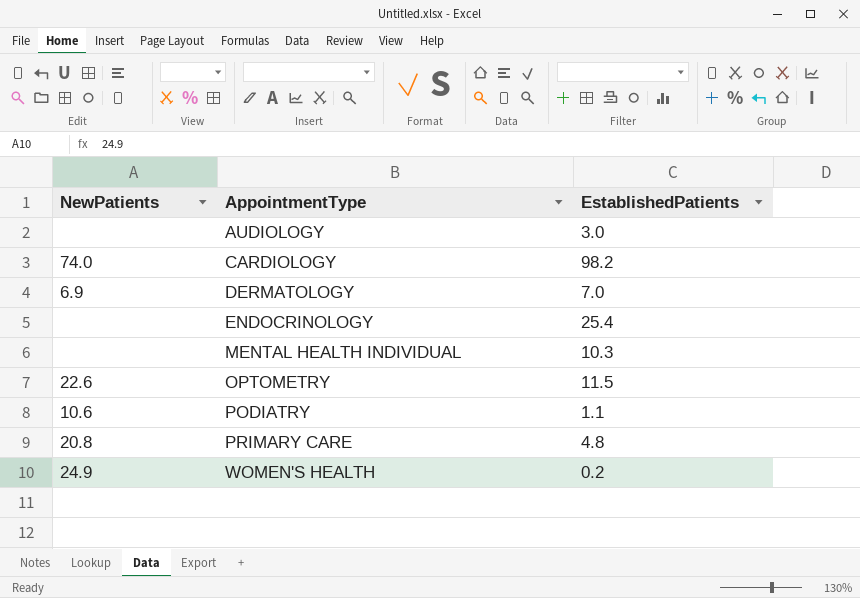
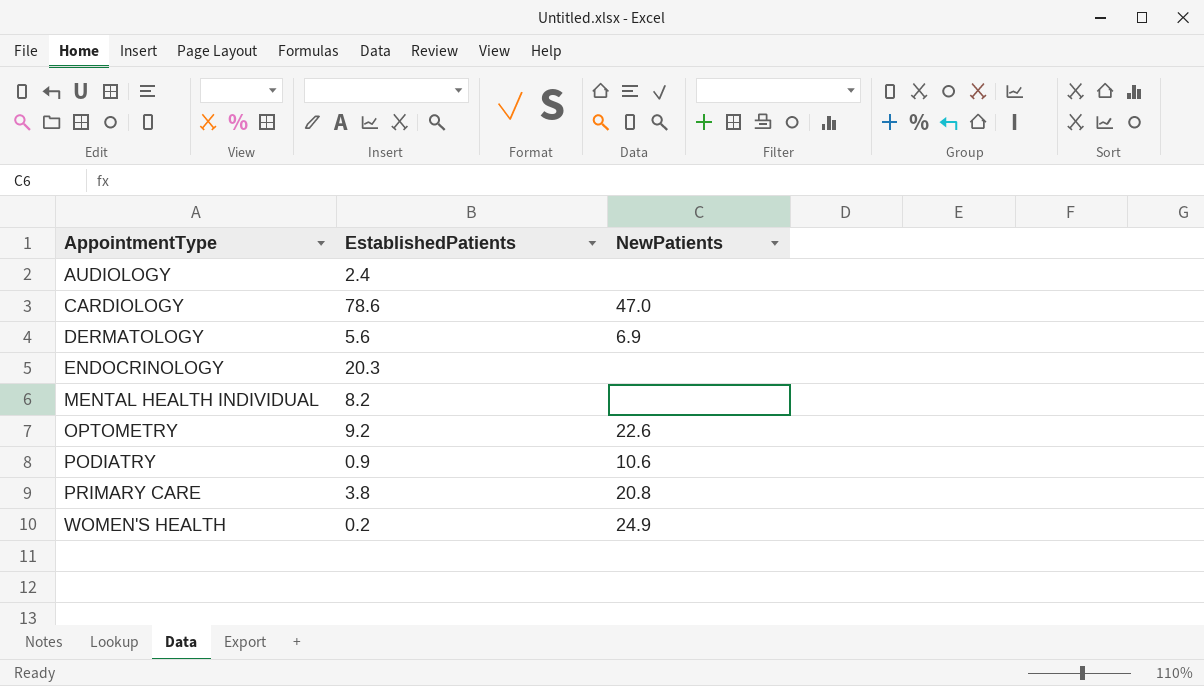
column NewPatients | position: 1 -> 3
AUDIOLOGY | EstablishedPatients: 3.0 -> 2.4
CARDIOLOGY | EstablishedPatients: 98.2 -> 78.6
CARDIOLOGY | NewPatients: 74.0 -> 47.0
DERMATOLOGY | EstablishedPatients: 7.0 -> 5.6
ENDOCRINOLOGY | EstablishedPatients: 25.4 -> 20.3
MENTAL HEALTH INDIVIDUAL | EstablishedPatients: 10.3 -> 8.2
OPTOMETRY | EstablishedPatients: 11.5 -> 9.2
PODIATRY | EstablishedPatients: 1.1 -> 0.9
PRIMARY CARE | EstablishedPatients: 4.8 -> 3.8

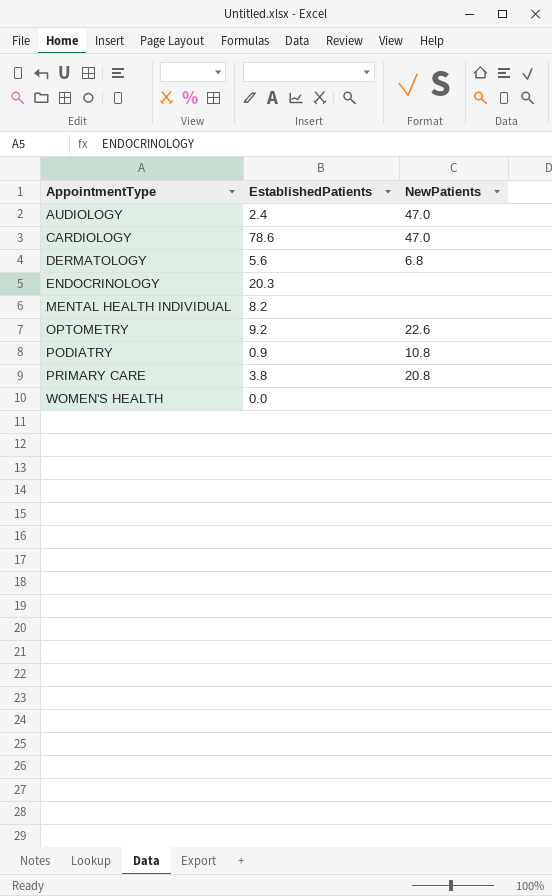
AUDIOLOGY | NewPatients: none -> 47.0
DERMATOLOGY | NewPatients: 6.9 -> 6.8
PODIATRY | NewPatients: 10.6 -> 10.8
WOMEN'S HEALTH | EstablishedPatients: 0.2 -> 0.0
WOMEN'S HEALTH | NewPatients: 24.9 -> none

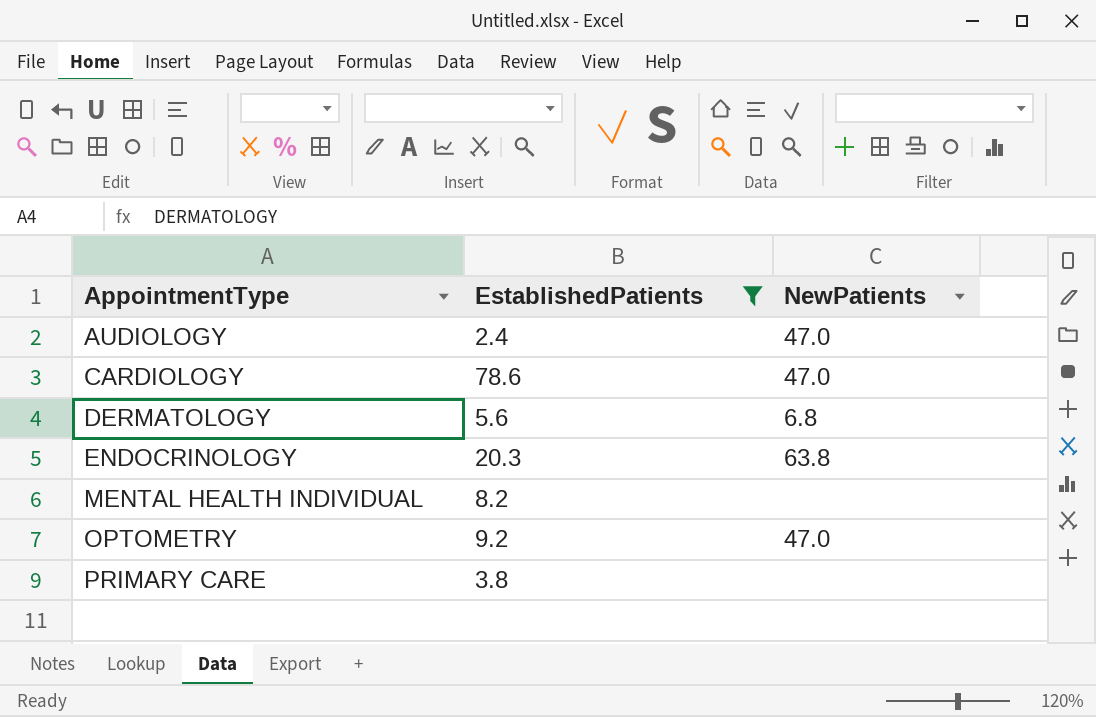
filter: none -> EstablishedPatients >= 2.4
ENDOCRINOLOGY | NewPatients: none -> 63.8
OPTOMETRY | NewPatients: 22.6 -> 47.0
PRIMARY CARE | NewPatients: 20.8 -> none

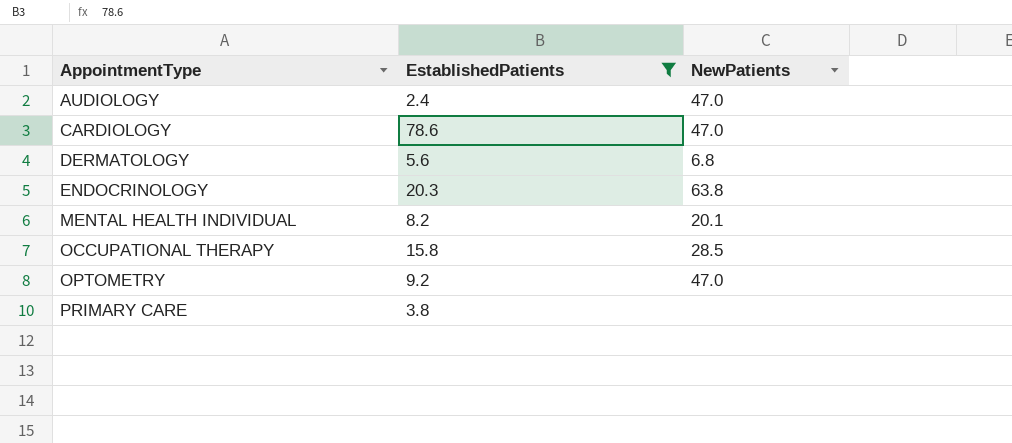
MENTAL HEALTH INDIVIDUAL | NewPatients: none -> 20.1
row OCCUPATIONAL THERAPY: none -> 15.8 | 28.5

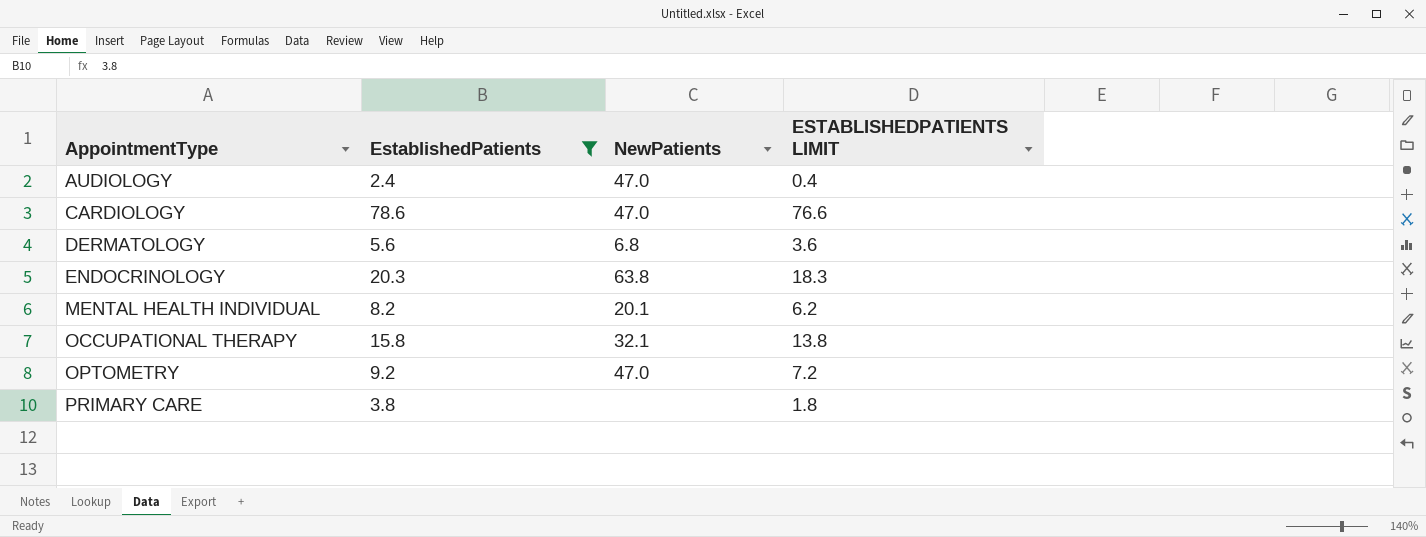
column ESTABLISHEDPATIENTS LIMIT | formula: none -> [EstablishedPatients] - 2
OCCUPATIONAL THERAPY | NewPatients: 28.5 -> 32.1

